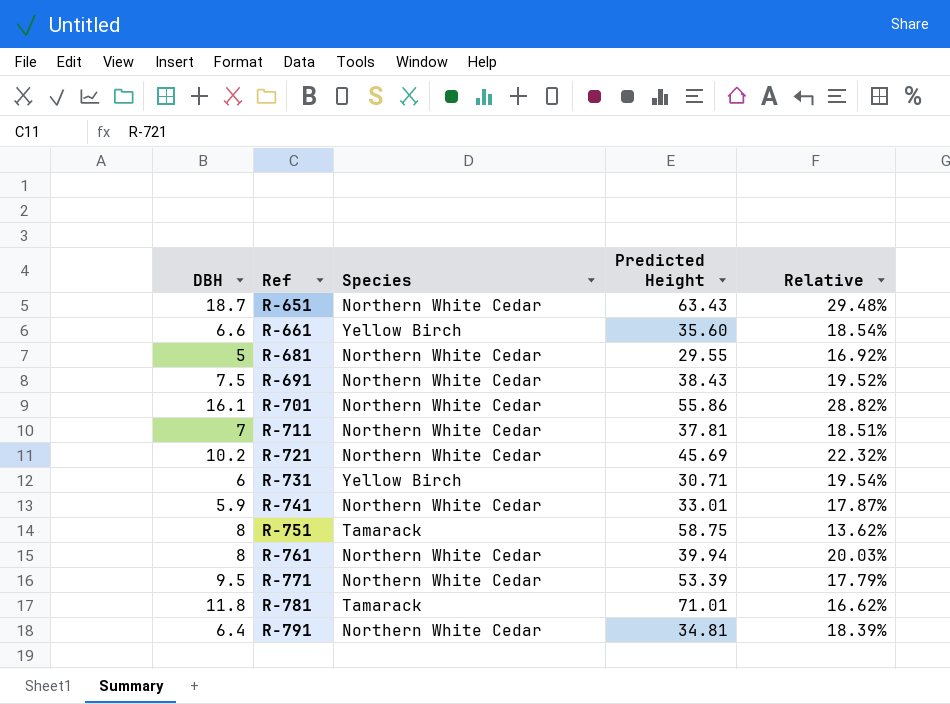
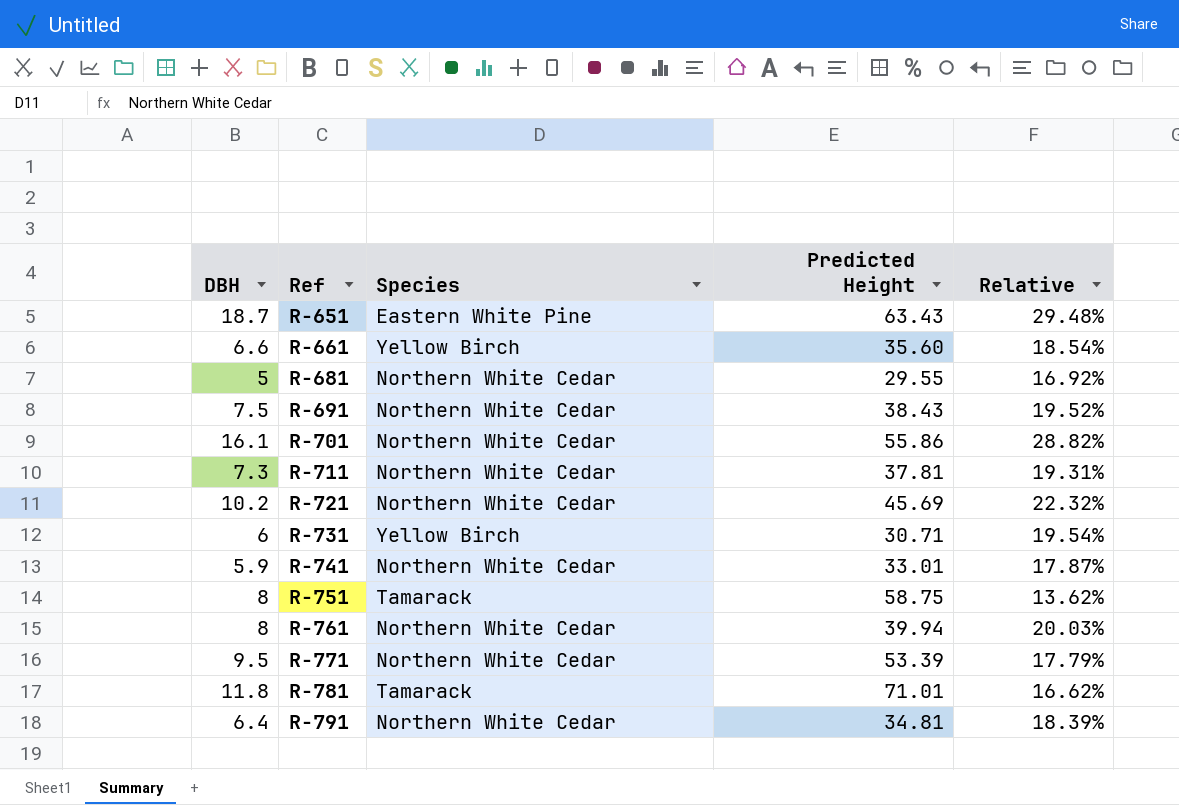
R-651 | Species: Northern White Cedar -> Eastern White Pine
R-711 | DBH: 7 -> 7.3
R-711 | Relative: 18.51% -> 19.31%

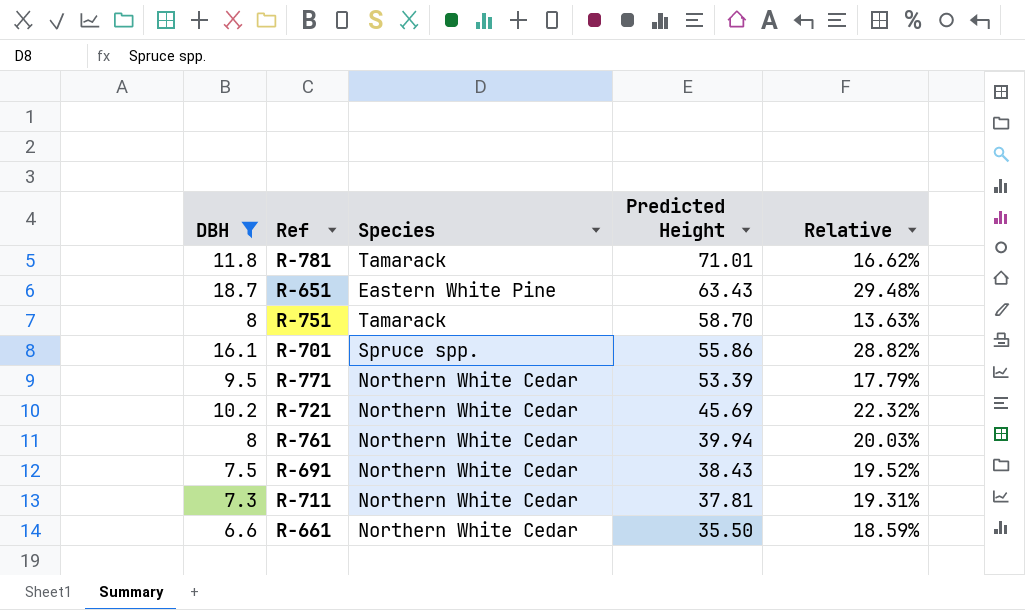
filter: none -> DBH >= 6.6
row order: Ref ascending -> Predicted Height descending
R-751 | Predicted Height: 58.75 -> 58.70
R-751 | Relative: 13.62% -> 13.63%
R-701 | Species: Northern White Cedar -> Spruce spp.
R-661 | Species: Yellow Birch -> Northern White Cedar
R-661 | Predicted Height: 35.60 -> 35.50
R-661 | Relative: 18.54% -> 18.59%

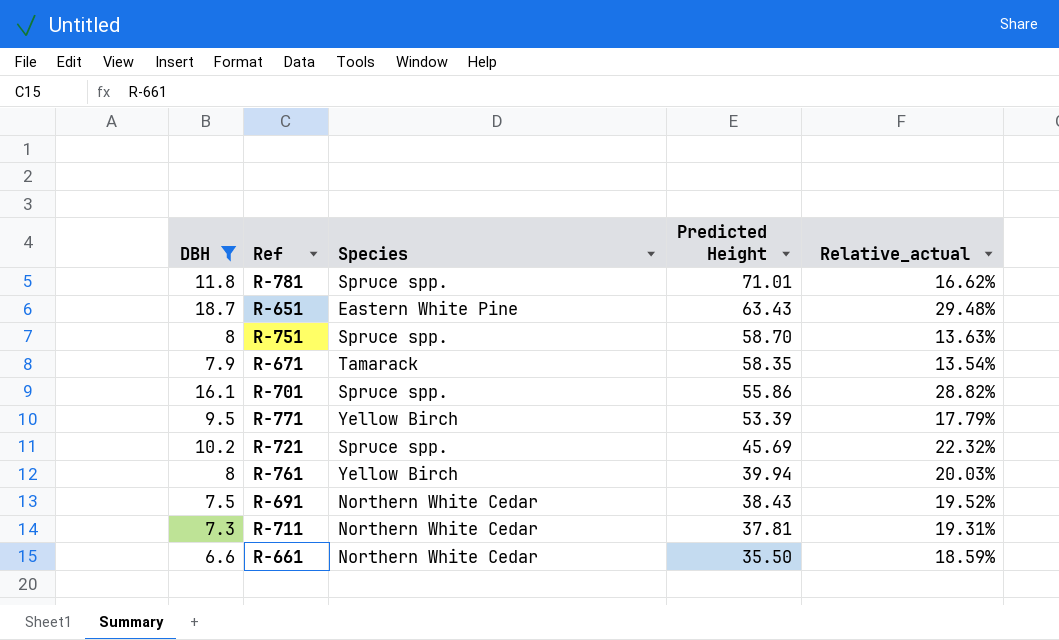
column name: Relative -> Relative_actual
R-781 | Species: Tamarack -> Spruce spp.
R-751 | Species: Tamarack -> Spruce spp.
row R-671: none -> 7.9 | Tamarack | 58.35 | 13.54%
R-771 | Species: Northern White Cedar -> Yellow Birch
R-721 | Species: Northern White Cedar -> Spruce spp.
R-761 | Species: Northern White Cedar -> Yellow Birch

